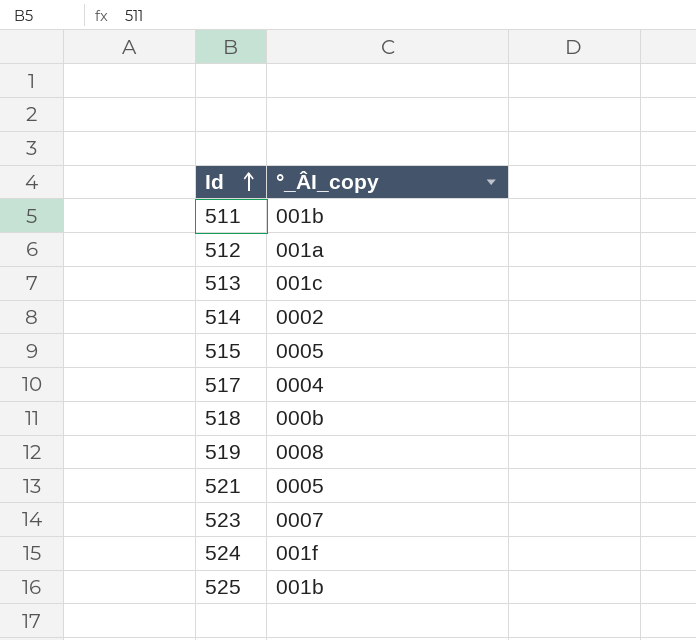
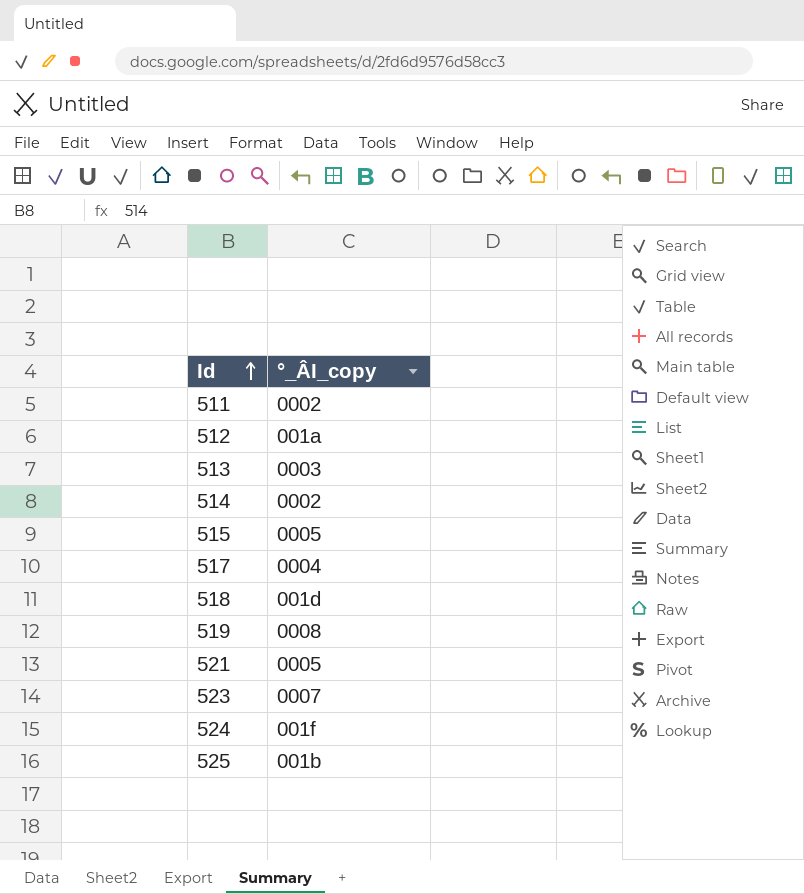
511 | °_ÂI_copy: 001b -> 0002
513 | °_ÂI_copy: 001c -> 0003
518 | °_ÂI_copy: 000b -> 001d

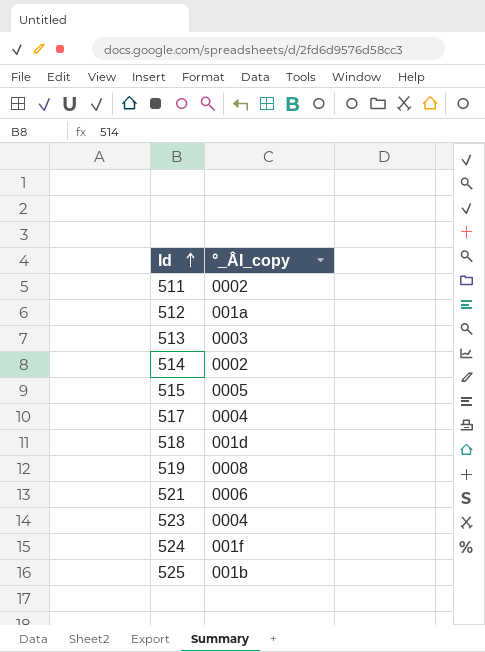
521 | °_ÂI_copy: 0005 -> 0006
523 | °_ÂI_copy: 0007 -> 0004

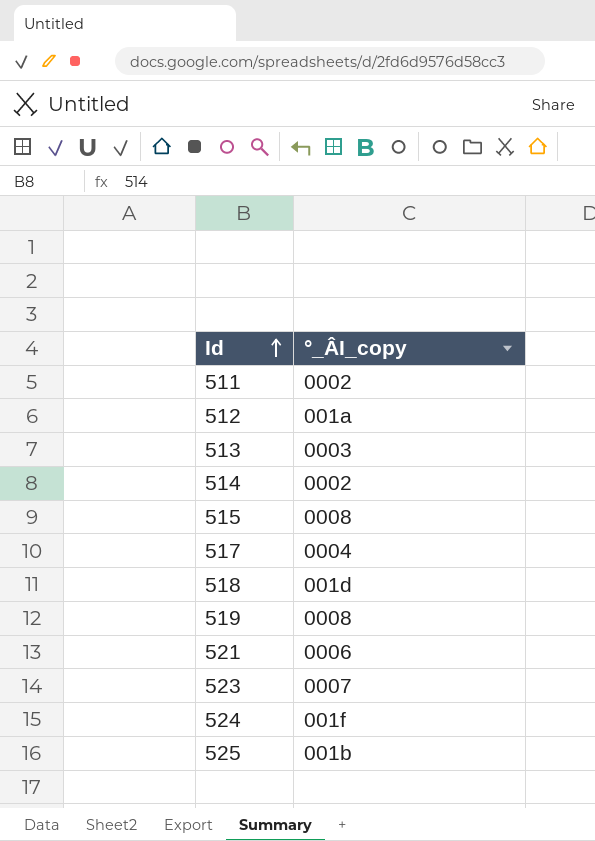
515 | °_ÂI_copy: 0005 -> 0008
523 | °_ÂI_copy: 0004 -> 0007

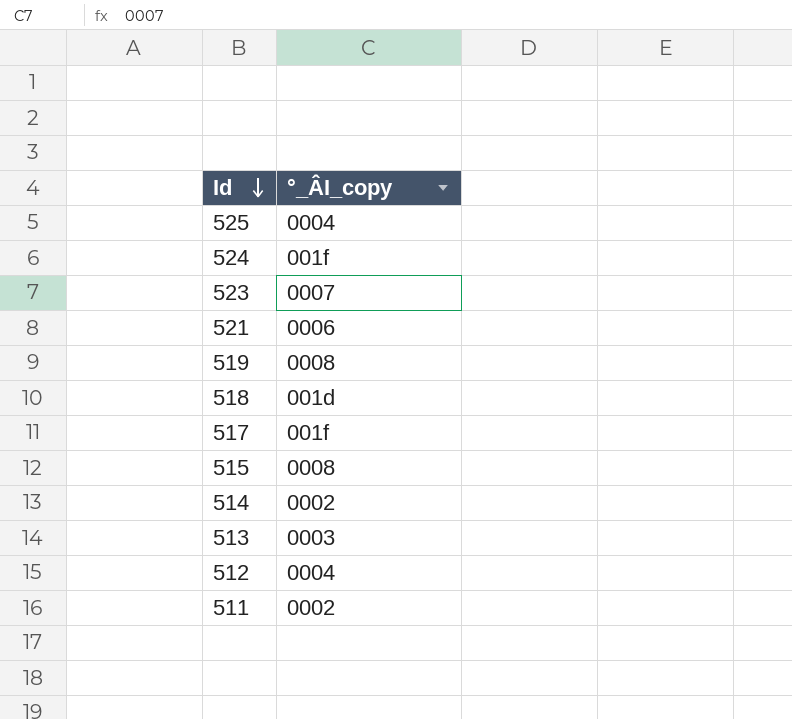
row order: Id ascending -> Id descending
525 | °_ÂI_copy: 001b -> 0004
517 | °_ÂI_copy: 0004 -> 001f
512 | °_ÂI_copy: 001a -> 0004

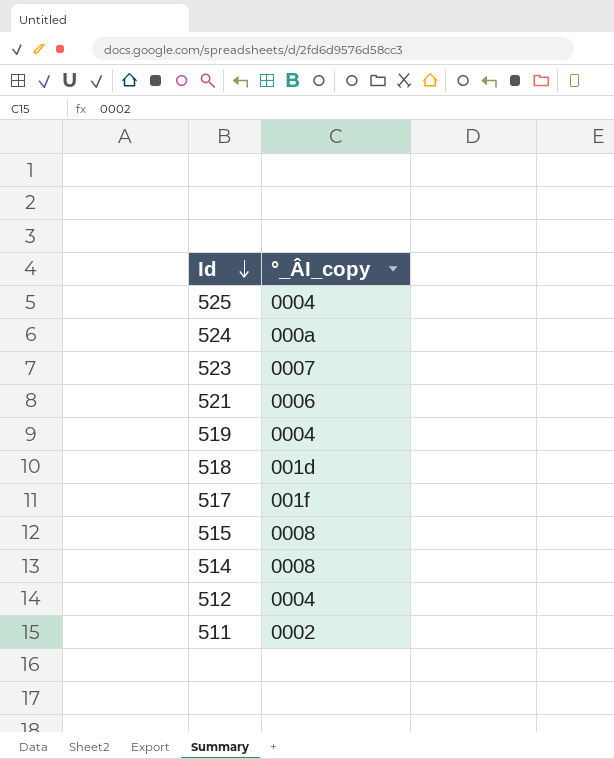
row 513: 0003 -> none
524 | °_ÂI_copy: 001f -> 000a
519 | °_ÂI_copy: 0008 -> 0004
514 | °_ÂI_copy: 0002 -> 0008

